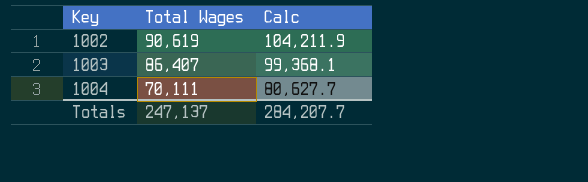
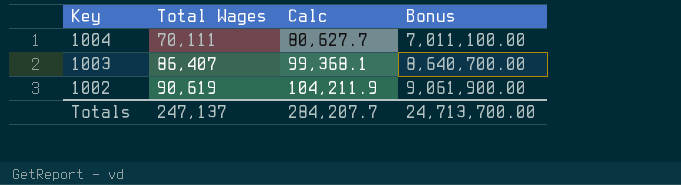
row order: Key ascending -> Key descending
column Bonus | formula: none -> [Total Wages] * 100

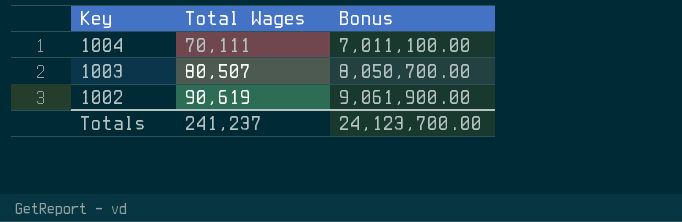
column Calc | formula: [Total Wages] * 1.15 -> none
1003 | Total Wages: 86,407 -> 80,507
1003 | Bonus: 8,640,700.00 -> 8,050,700.00
Totals | Total Wages: 247,137 -> 241,237
Totals | Bonus: 24,713,700.00 -> 24,123,700.00

